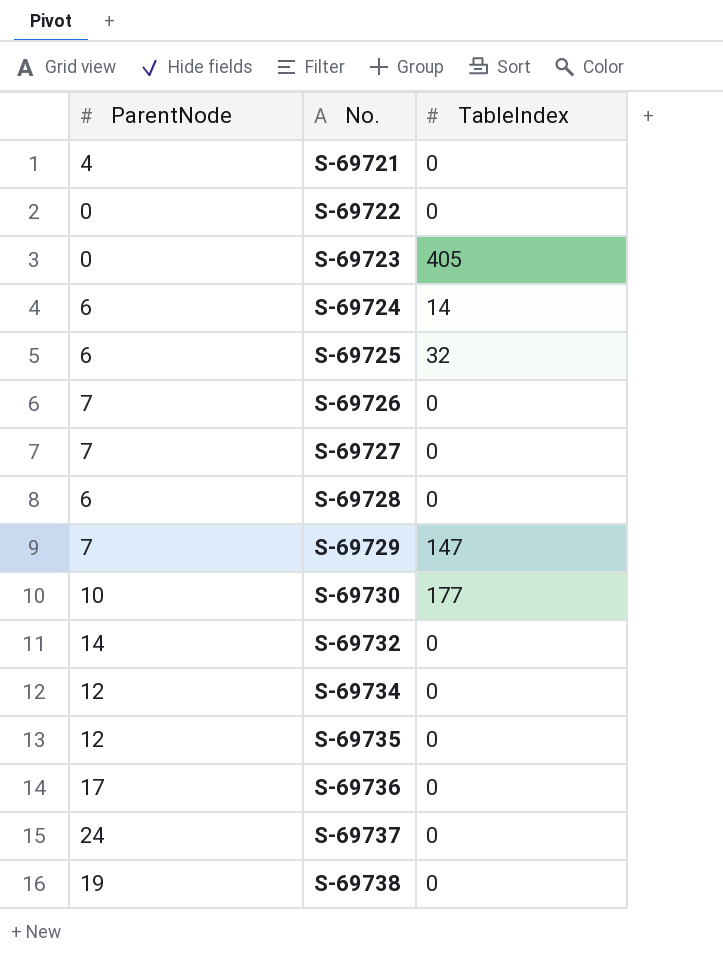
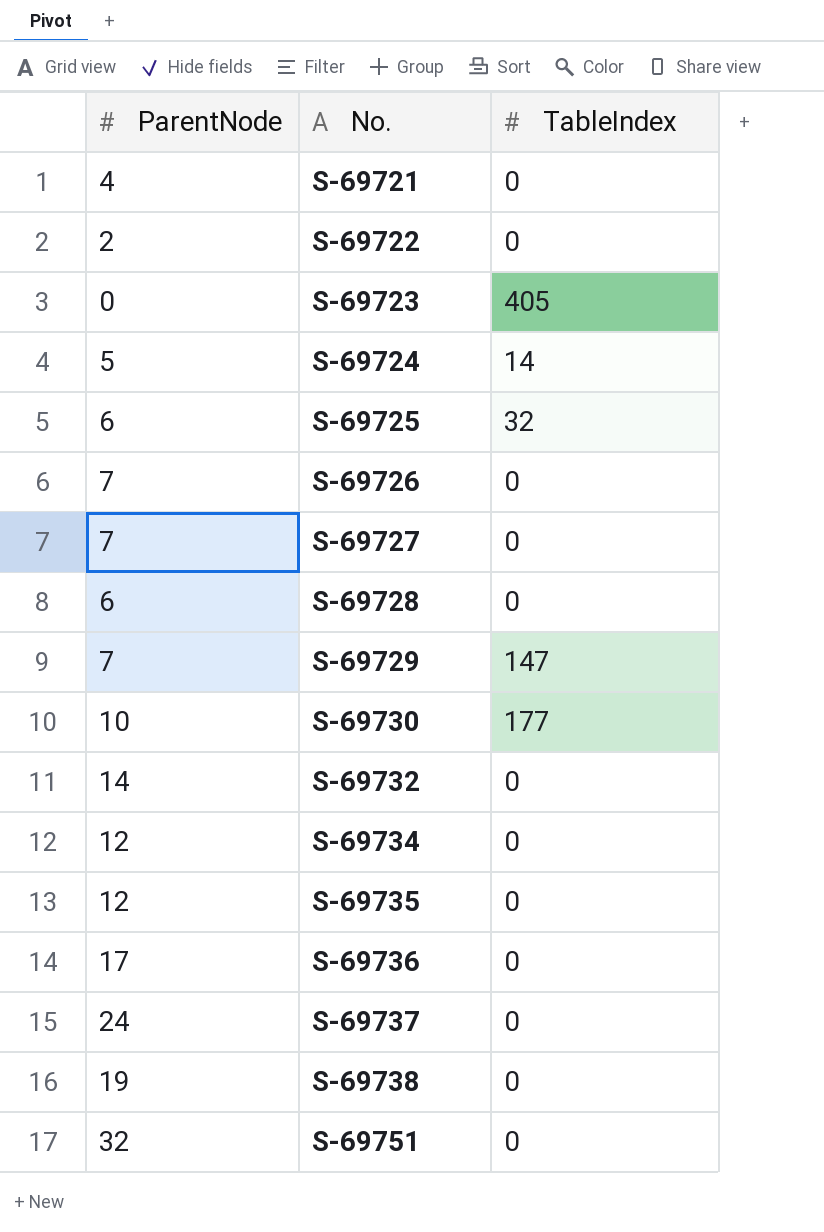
S-69722 | ParentNode: 0 -> 2
S-69724 | ParentNode: 6 -> 5
row S-69751: none -> 32 | 0

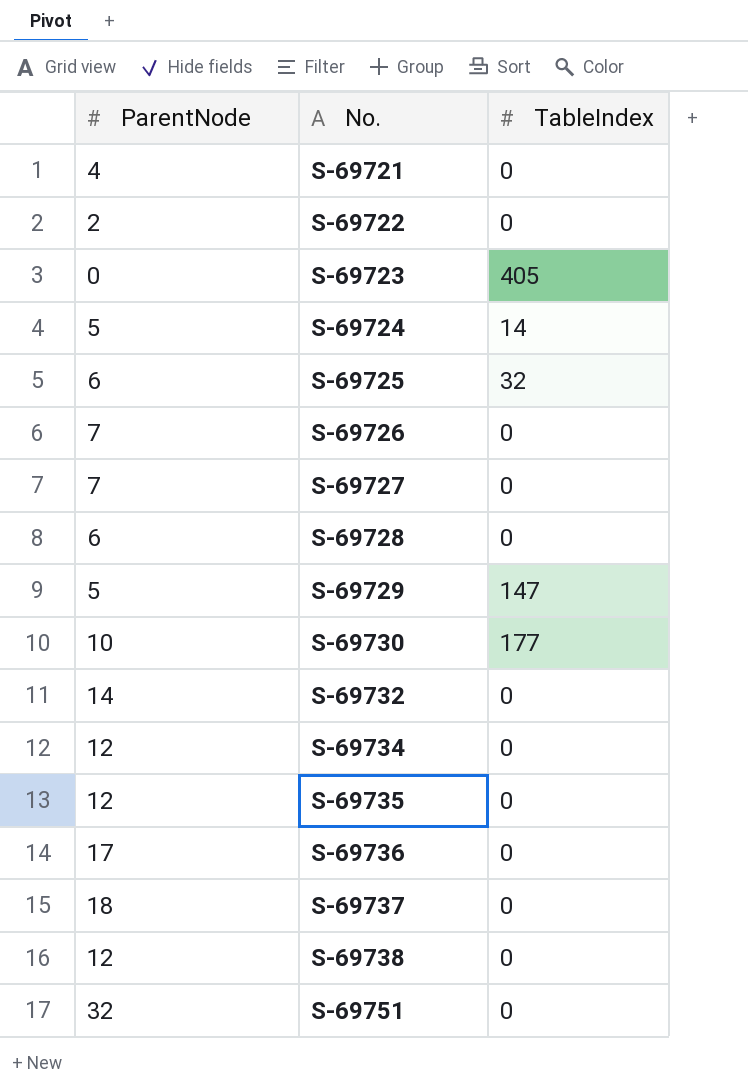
S-69729 | ParentNode: 7 -> 5
S-69737 | ParentNode: 24 -> 18
S-69738 | ParentNode: 19 -> 12

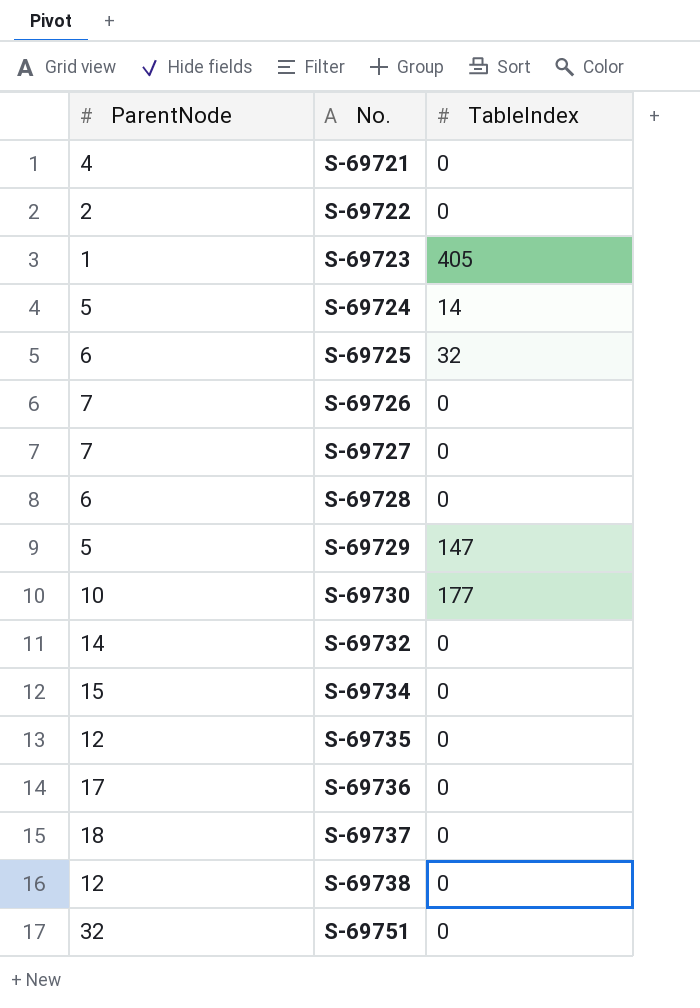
S-69723 | ParentNode: 0 -> 1
S-69734 | ParentNode: 12 -> 15

